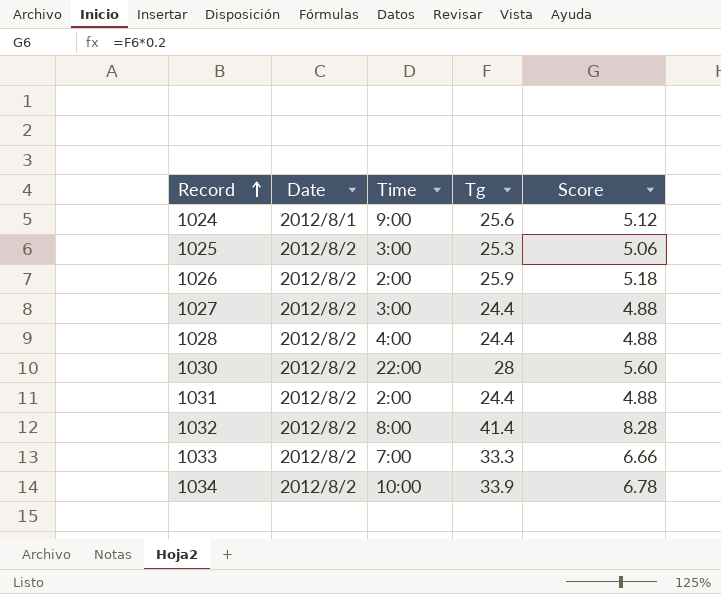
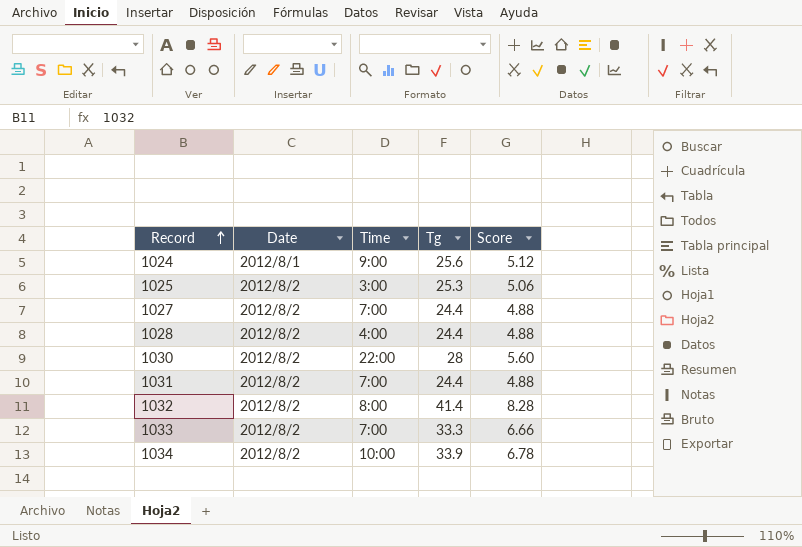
row 1026: 2012/8/2 | 2:00 | 25.9 | 5.18 -> none
1027 | Time: 3:00 -> 7:00
1031 | Time: 2:00 -> 7:00

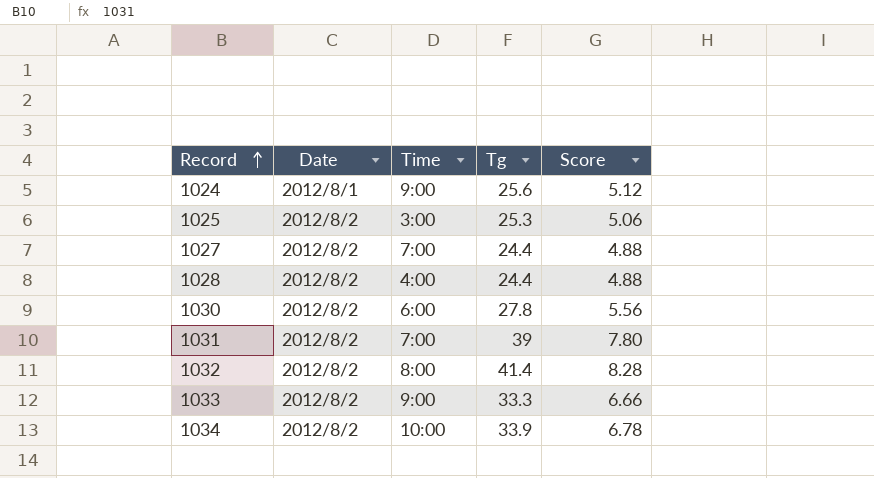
1030 | Time: 22:00 -> 6:00
1030 | Tg: 28 -> 27.8
1030 | Score: 5.60 -> 5.56
1031 | Tg: 24.4 -> 39
1031 | Score: 4.88 -> 7.80
1033 | Time: 7:00 -> 9:00

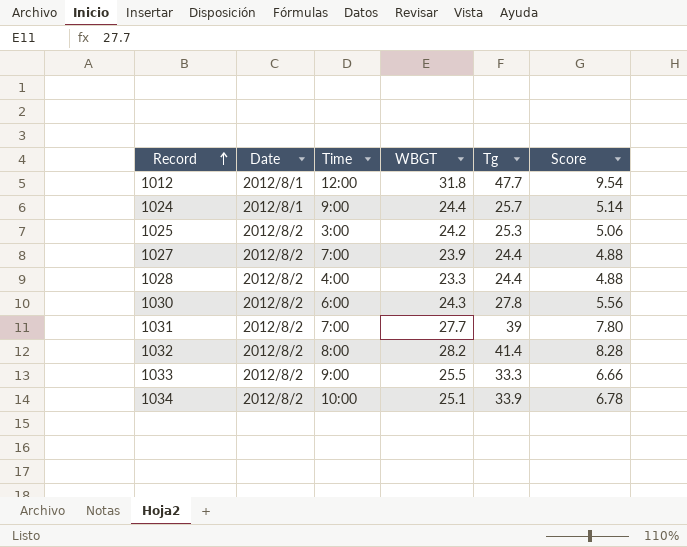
column WBGT | position: none -> 4
row 1012: none -> 2012/8/1 | 12:00 | 31.8 | 47.7 | 9.54
1024 | Tg: 25.6 -> 25.7
1024 | Score: 5.12 -> 5.14

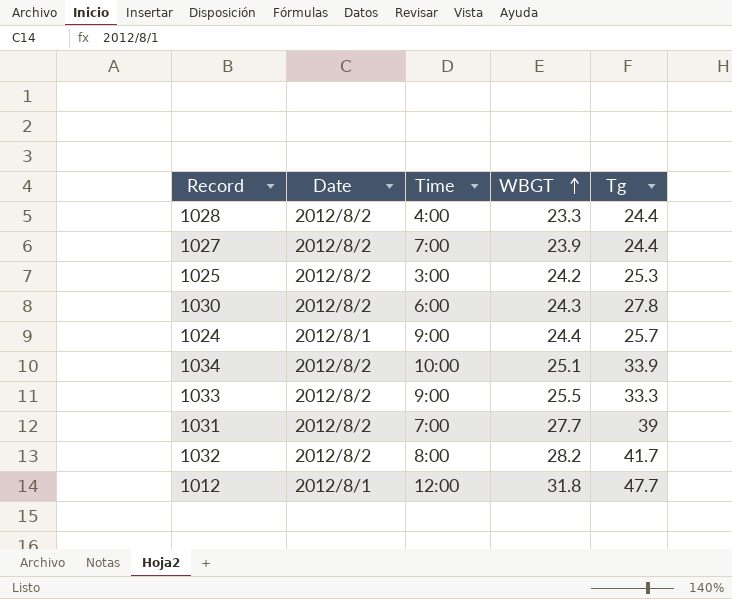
row order: Record ascending -> WBGT ascending
column Score | formula: [Tg] * 0.2 -> none
1032 | Tg: 41.4 -> 41.7

